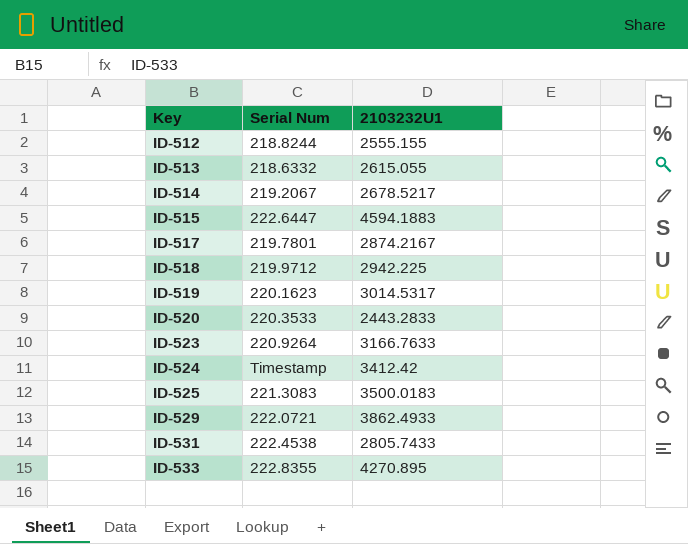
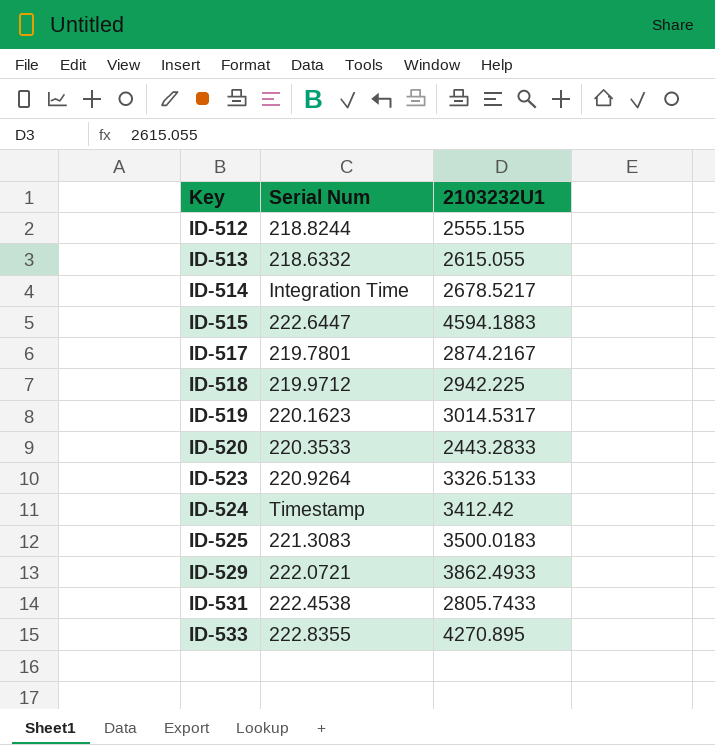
ID-514 | Serial Num: 219.2067 -> Integration Time
ID-523 | 2103232U1: 3166.7633 -> 3326.5133

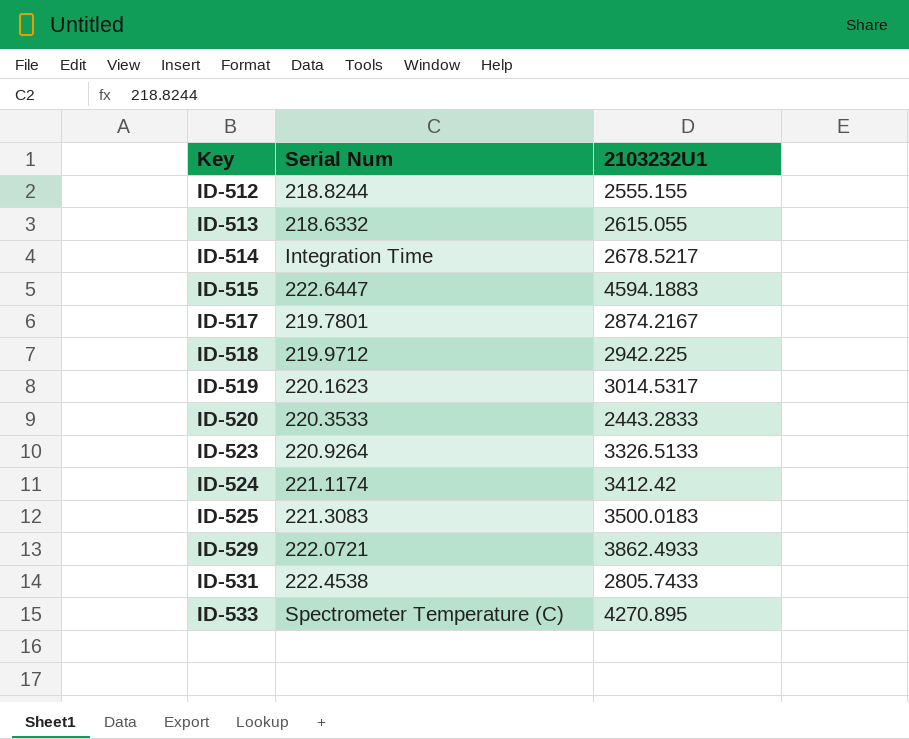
ID-524 | Serial Num: Timestamp -> 221.1174
ID-533 | Serial Num: 222.8355 -> Spectrometer Temperature (C)

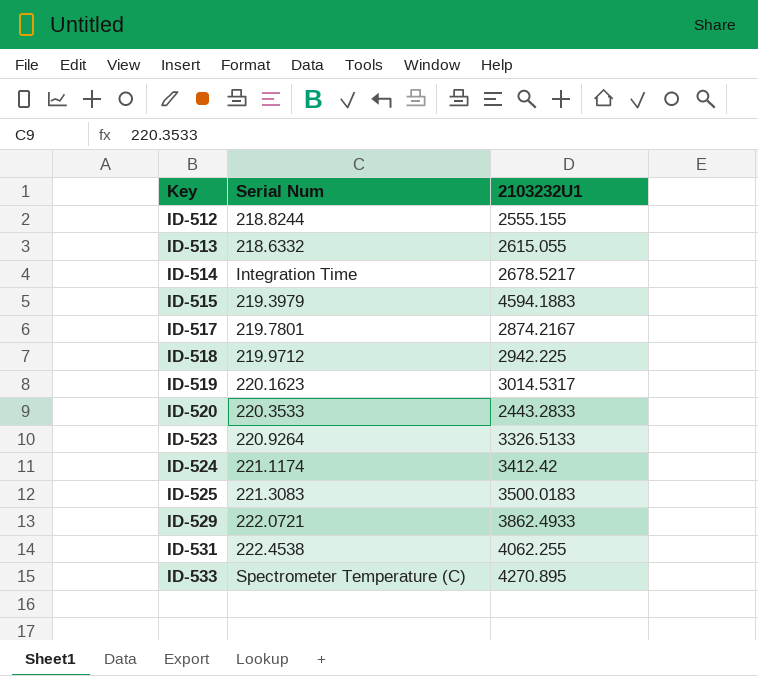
ID-515 | Serial Num: 222.6447 -> 219.3979
ID-531 | 2103232U1: 2805.7433 -> 4062.255

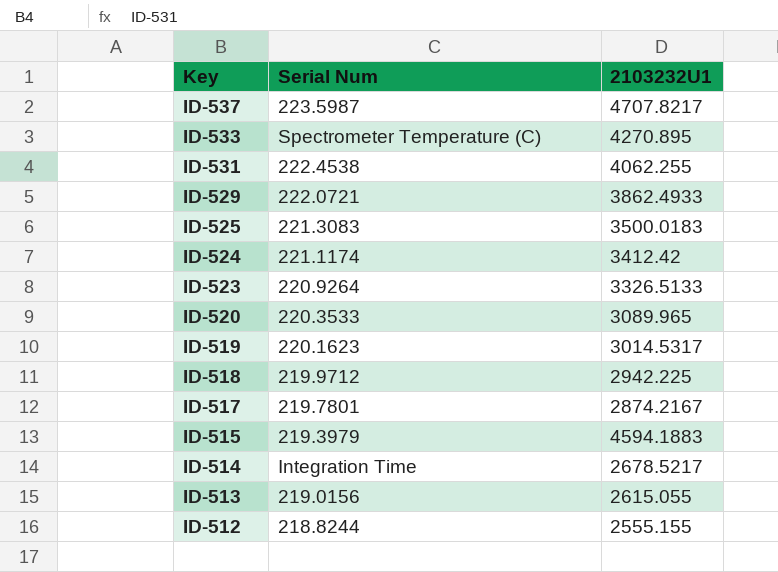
row order: Key ascending -> Key descending
row ID-537: none -> 223.5987 | 4707.8217
ID-520 | 2103232U1: 2443.2833 -> 3089.965
ID-513 | Serial Num: 218.6332 -> 219.0156

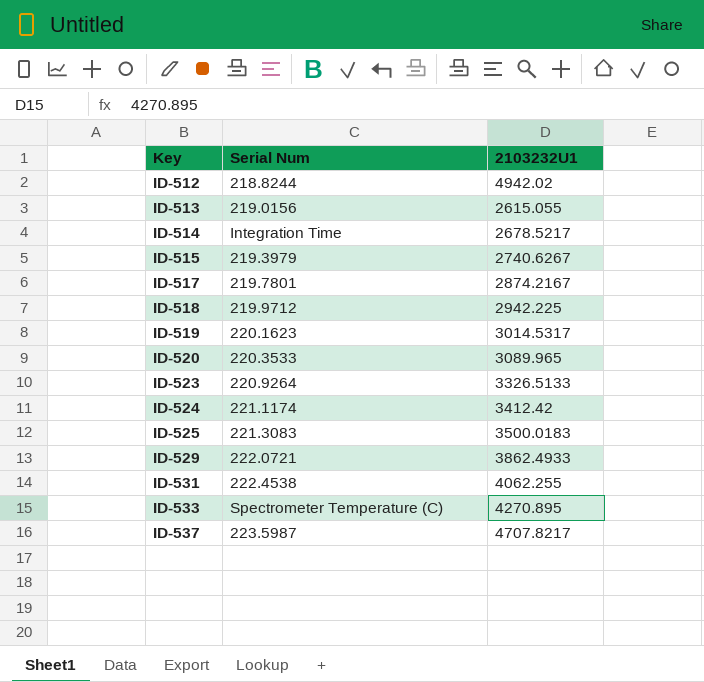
row order: Key descending -> Key ascending
ID-512 | 2103232U1: 2555.155 -> 4942.02
ID-515 | 2103232U1: 4594.1883 -> 2740.6267

